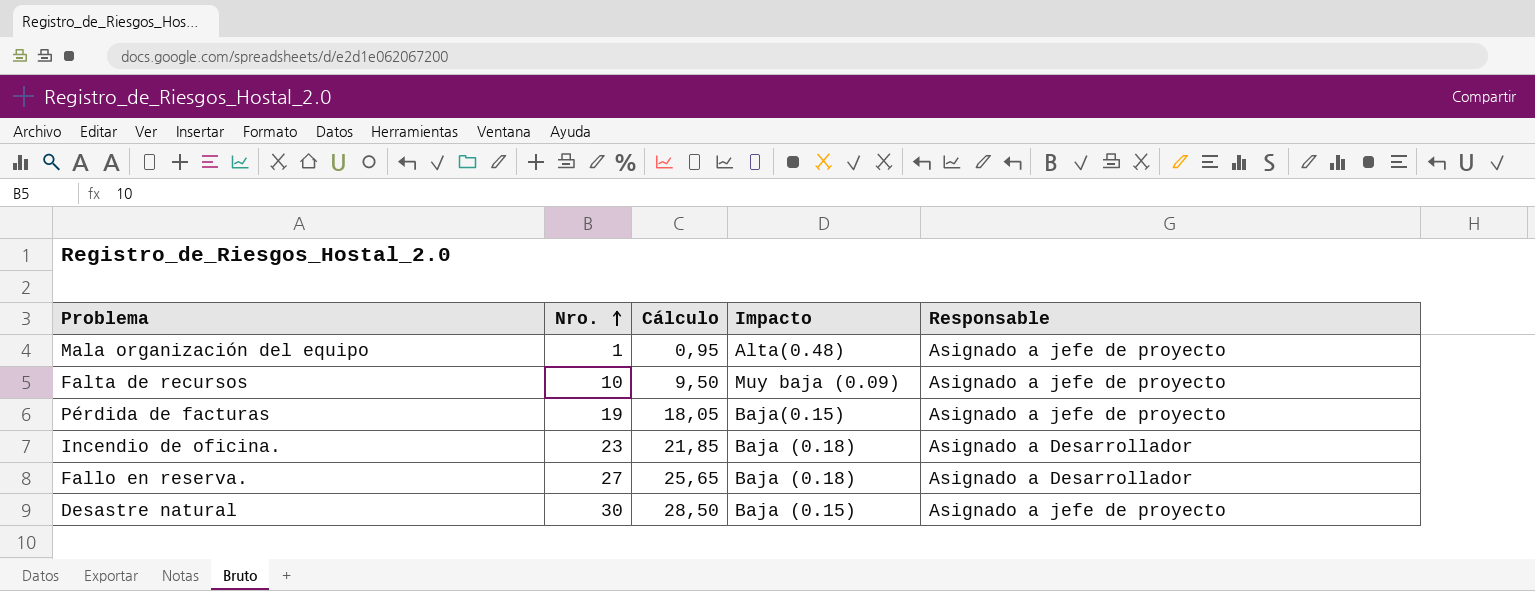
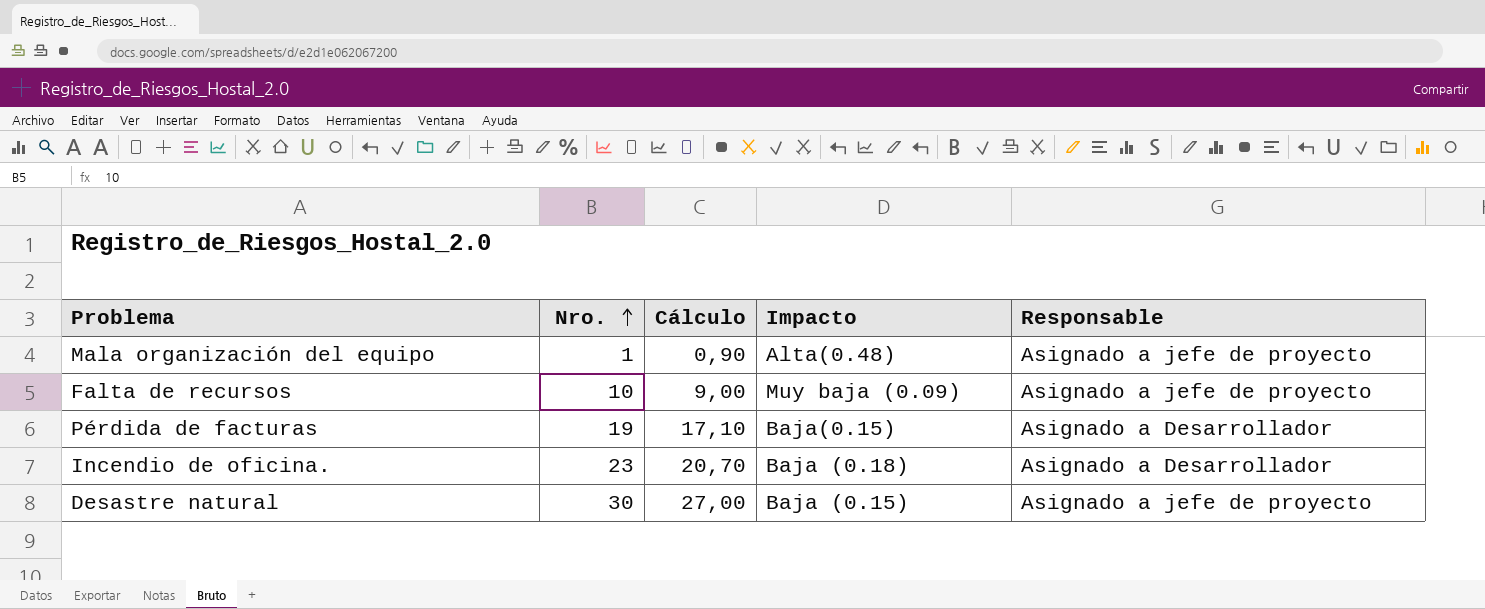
column Cálculo | formula: [Nro.] * 0,95 -> [Nro.] * 0,9
row Fallo en reserva.: 27 | 25,65 | Baja (0.18) | Asignado a Desarrollador -> none
Pérdida de facturas | Responsable: Asignado a jefe de proyecto -> Asignado a Desarrollador

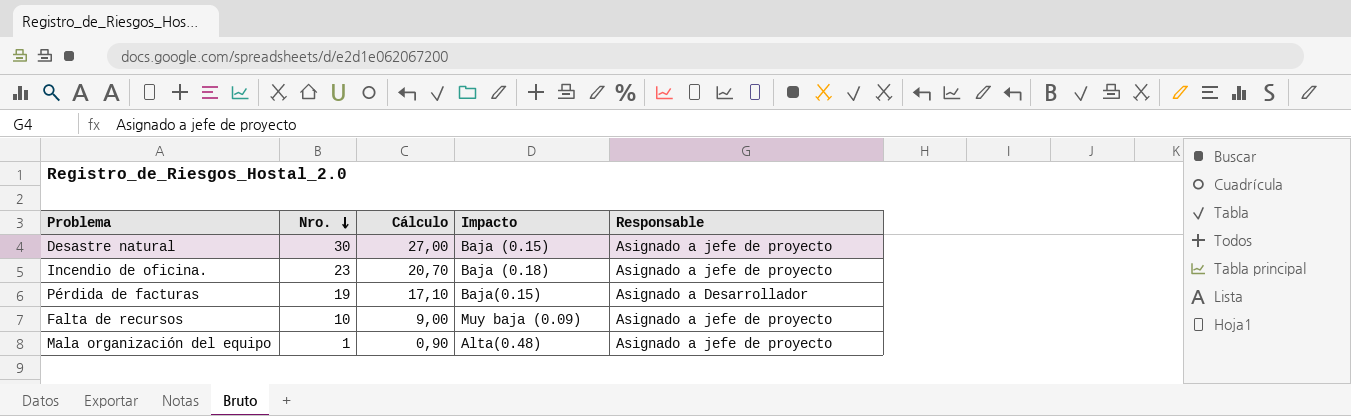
row order: Nro. ascending -> Nro. descending
Incendio de oficina. | Responsable: Asignado a Desarrollador -> Asignado a jefe de proyecto

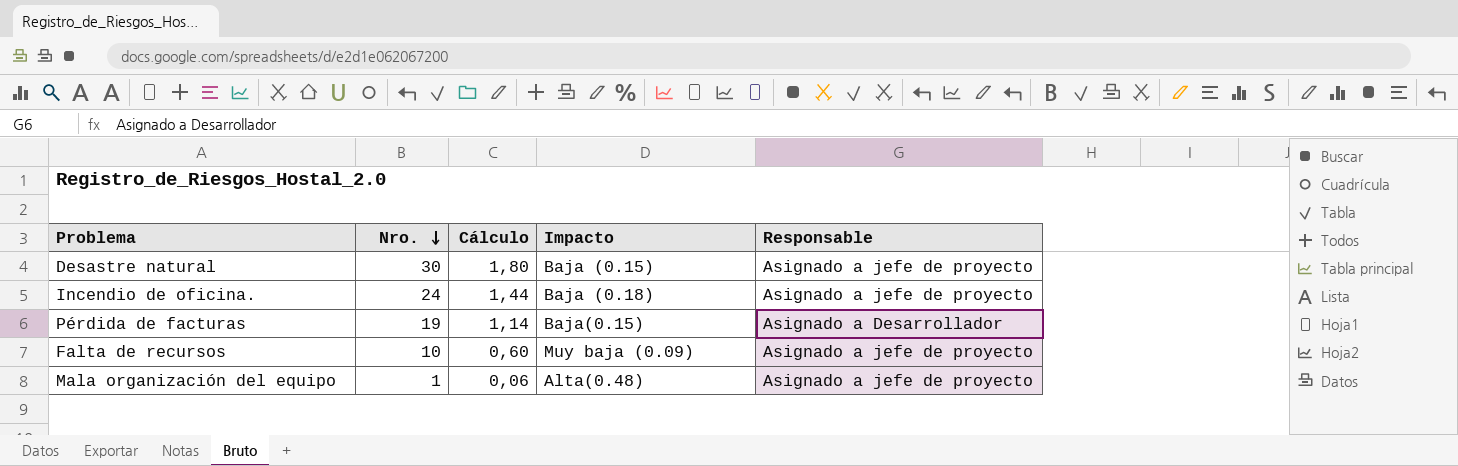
column Cálculo | formula: [Nro.] * 0,9 -> [Nro.] * 0,06
Incendio de oficina. | Nro.: 23 -> 24

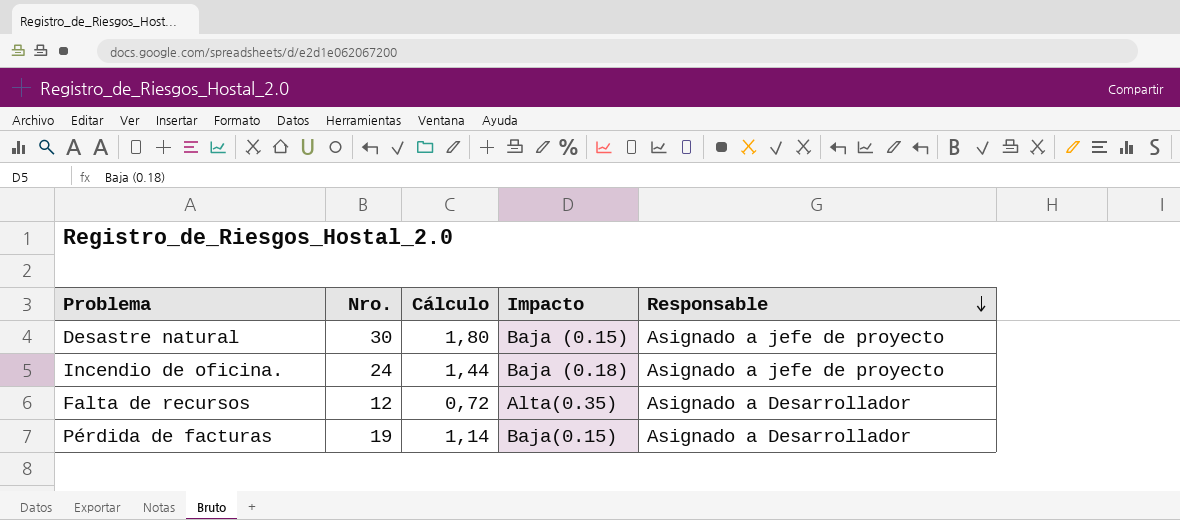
row order: Nro. descending -> Responsable descending
row Mala organización del equipo: 1 | 0,06 | Alta(0.48) | Asignado a jefe de proyecto -> none
Falta de recursos | Nro.: 10 -> 12
Falta de recursos | Cálculo: 0,60 -> 0,72
Falta de recursos | Impacto: Muy baja (0.09) -> Alta(0.35)
Falta de recursos | Responsable: Asignado a jefe de proyecto -> Asignado a Desarrollador

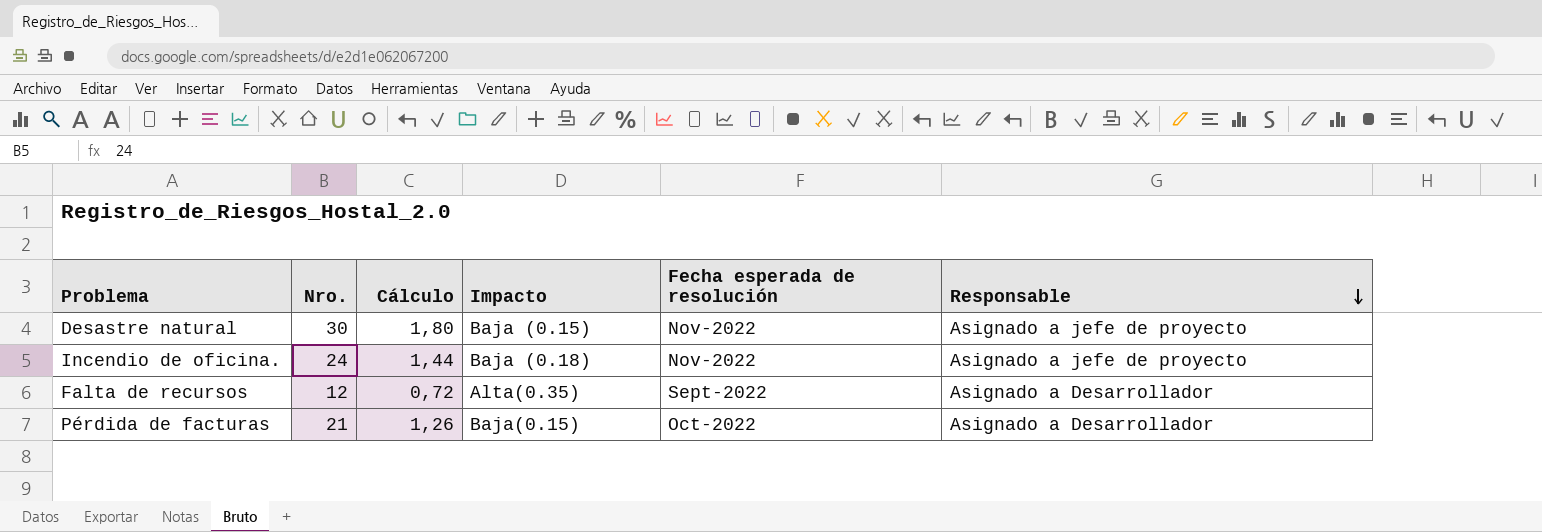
column Fecha esperada de resolución | position: none -> 5
Pérdida de facturas | Nro.: 19 -> 21
Pérdida de facturas | Cálculo: 1,14 -> 1,26

